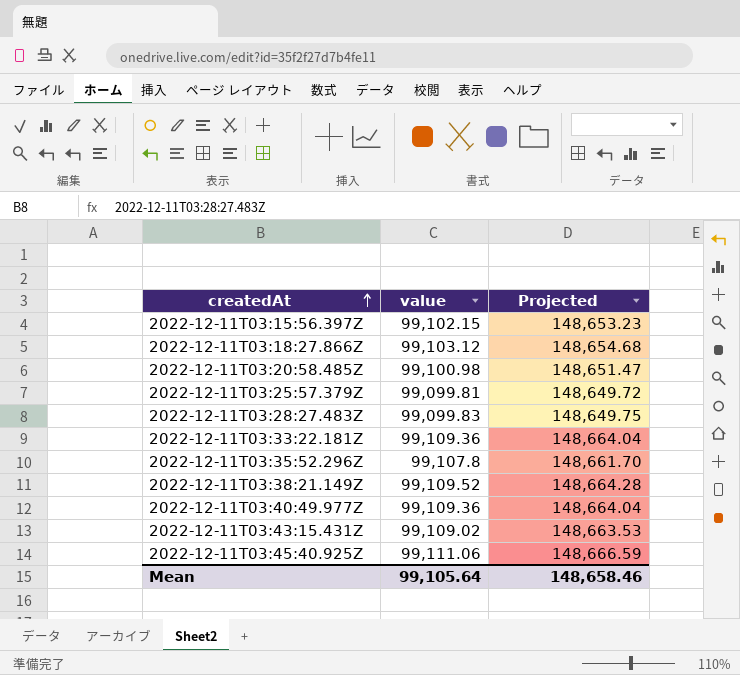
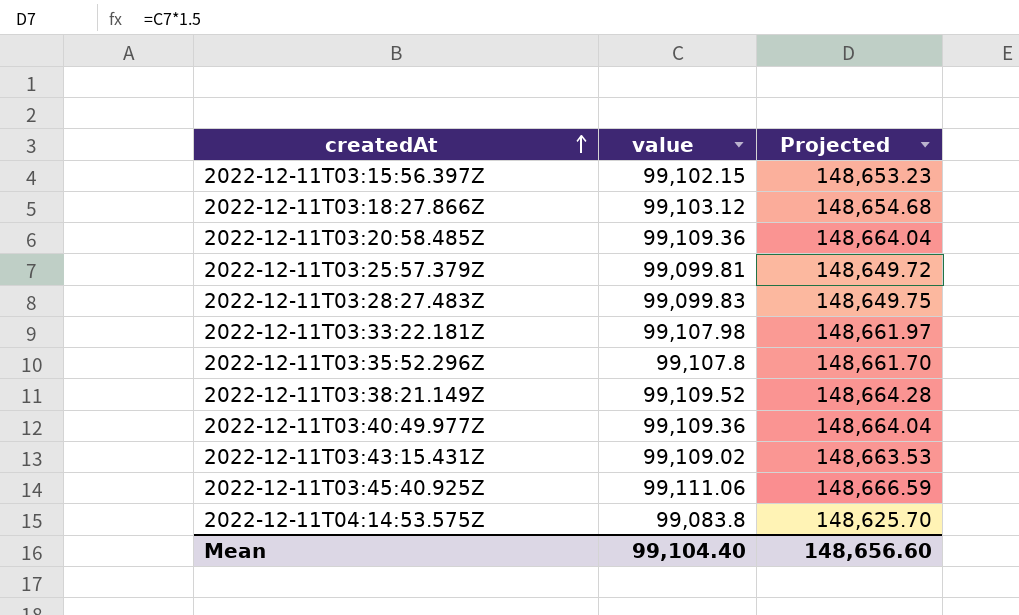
2022-12-11T03:20:58.485Z | value: 99,100.98 -> 99,109.36
2022-12-11T03:20:58.485Z | Projected: 148,651.47 -> 148,664.04
2022-12-11T03:33:22.181Z | value: 99,109.36 -> 99,107.98
2022-12-11T03:33:22.181Z | Projected: 148,664.04 -> 148,661.97
row 2022-12-11T04:14:53.575Z: none -> 99,083.8 | 148,625.70
Mean | value: 99,105.64 -> 99,104.40
Mean | Projected: 148,658.46 -> 148,656.60

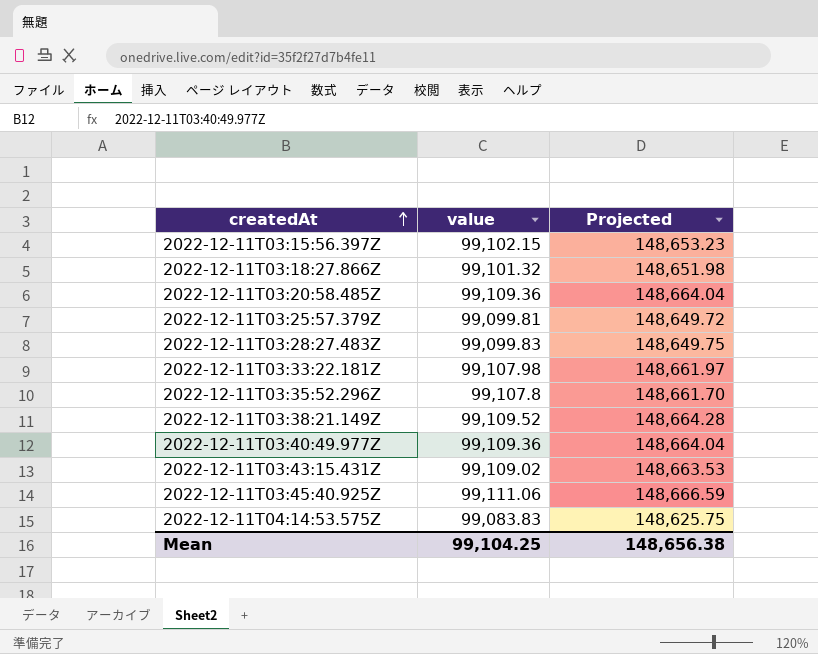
2022-12-11T03:18:27.866Z | value: 99,103.12 -> 99,101.32
2022-12-11T03:18:27.866Z | Projected: 148,654.68 -> 148,651.98
2022-12-11T04:14:53.575Z | value: 99,083.8 -> 99,083.83
2022-12-11T04:14:53.575Z | Projected: 148,625.70 -> 148,625.75
Mean | value: 99,104.40 -> 99,104.25
Mean | Projected: 148,656.60 -> 148,656.38

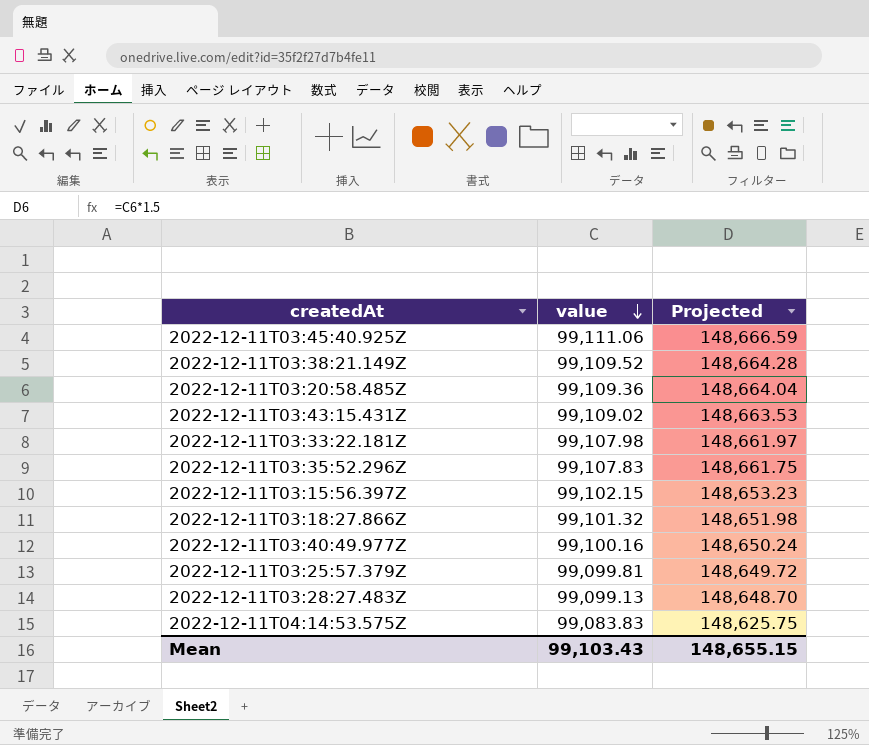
row order: createdAt ascending -> value descending
2022-12-11T03:35:52.296Z | value: 99,107.8 -> 99,107.83
2022-12-11T03:35:52.296Z | Projected: 148,661.70 -> 148,661.75
2022-12-11T03:40:49.977Z | value: 99,109.36 -> 99,100.16
2022-12-11T03:40:49.977Z | Projected: 148,664.04 -> 148,650.24
2022-12-11T03:28:27.483Z | value: 99,099.83 -> 99,099.13
2022-12-11T03:28:27.483Z | Projected: 148,649.75 -> 148,648.70
Mean | value: 99,104.25 -> 99,103.43
Mean | Projected: 148,656.38 -> 148,655.15

